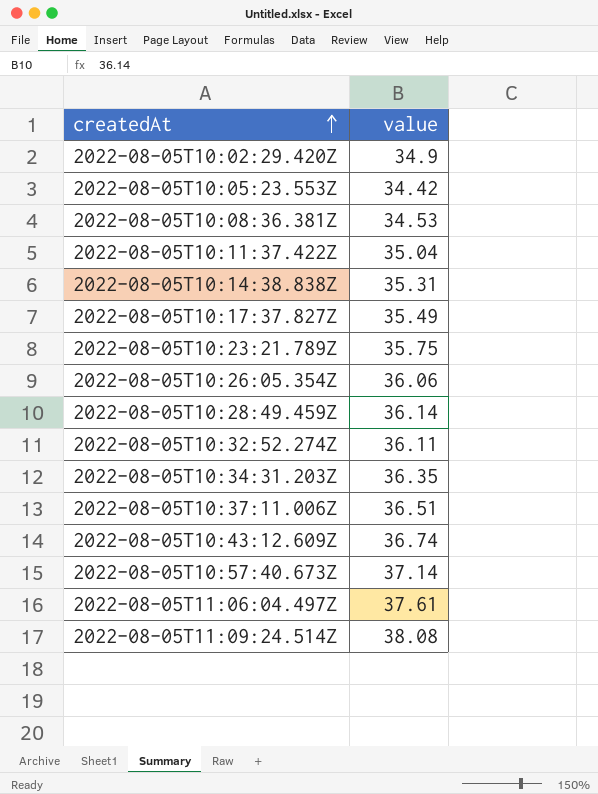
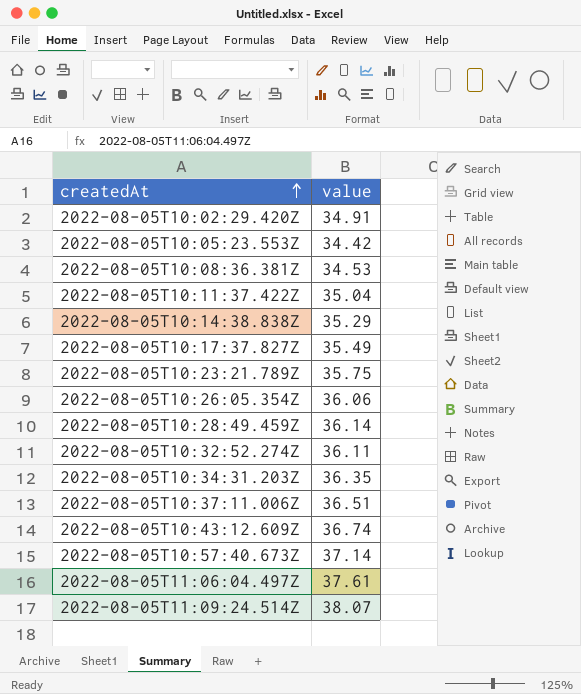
2022-08-05T10:02:29.420Z | value: 34.9 -> 34.91
2022-08-05T10:14:38.838Z | value: 35.31 -> 35.29
2022-08-05T11:09:24.514Z | value: 38.08 -> 38.07

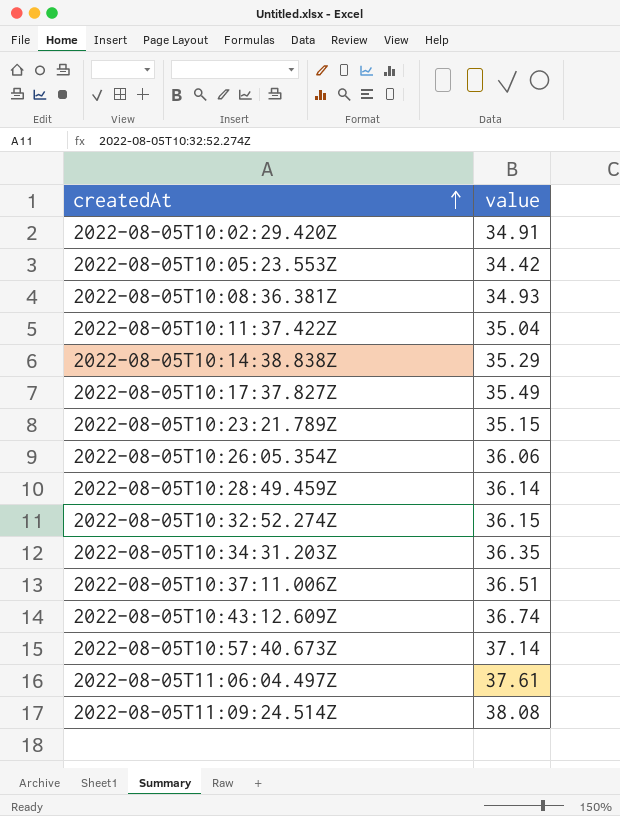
2022-08-05T10:08:36.381Z | value: 34.53 -> 34.93
2022-08-05T10:23:21.789Z | value: 35.75 -> 35.15
2022-08-05T10:32:52.274Z | value: 36.11 -> 36.15
2022-08-05T11:09:24.514Z | value: 38.07 -> 38.08

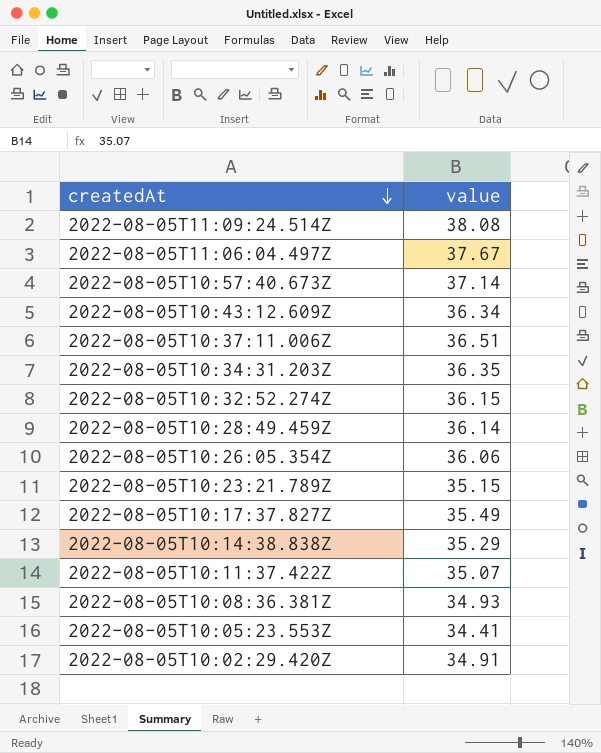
row order: createdAt ascending -> createdAt descending
2022-08-05T11:06:04.497Z | value: 37.61 -> 37.67
2022-08-05T10:43:12.609Z | value: 36.74 -> 36.34
2022-08-05T10:11:37.422Z | value: 35.04 -> 35.07
2022-08-05T10:05:23.553Z | value: 34.42 -> 34.41

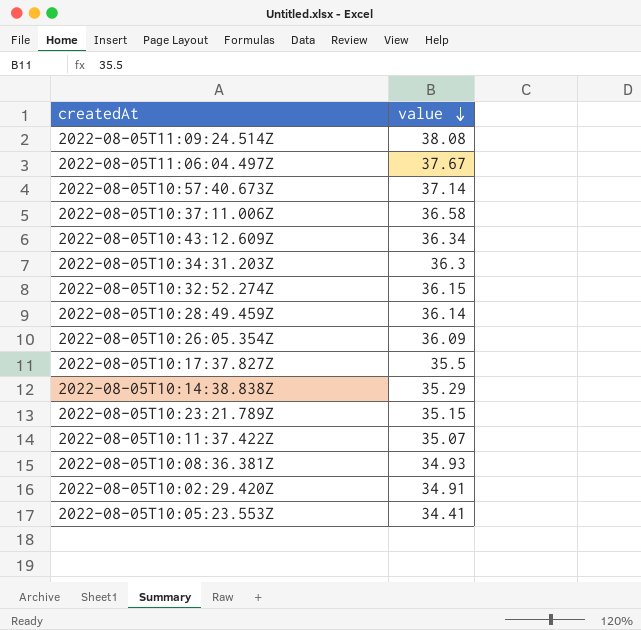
row order: createdAt descending -> value descending
2022-08-05T10:37:11.006Z | value: 36.51 -> 36.58
2022-08-05T10:34:31.203Z | value: 36.35 -> 36.3
2022-08-05T10:26:05.354Z | value: 36.06 -> 36.09
2022-08-05T10:17:37.827Z | value: 35.49 -> 35.5

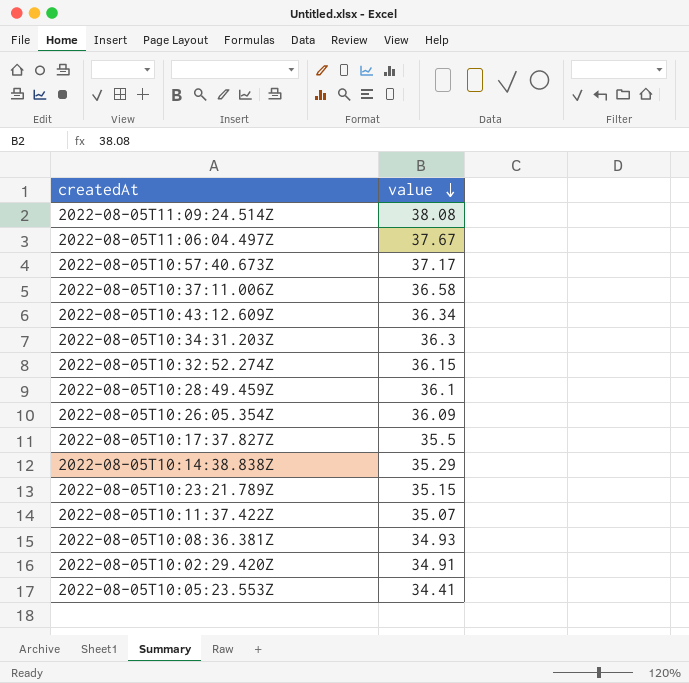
2022-08-05T10:57:40.673Z | value: 37.14 -> 37.17
2022-08-05T10:28:49.459Z | value: 36.14 -> 36.1

